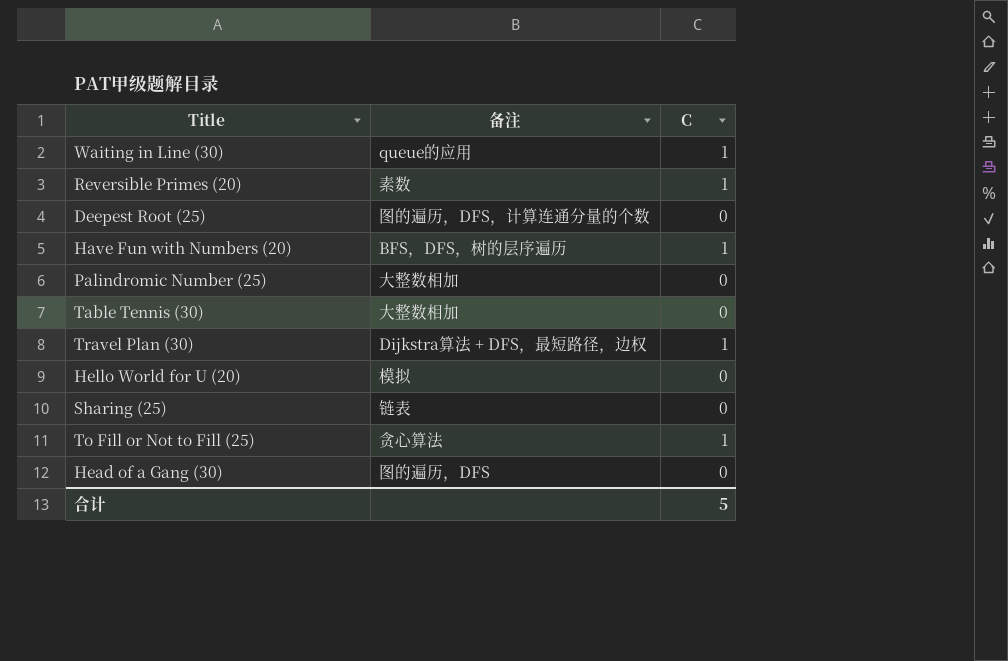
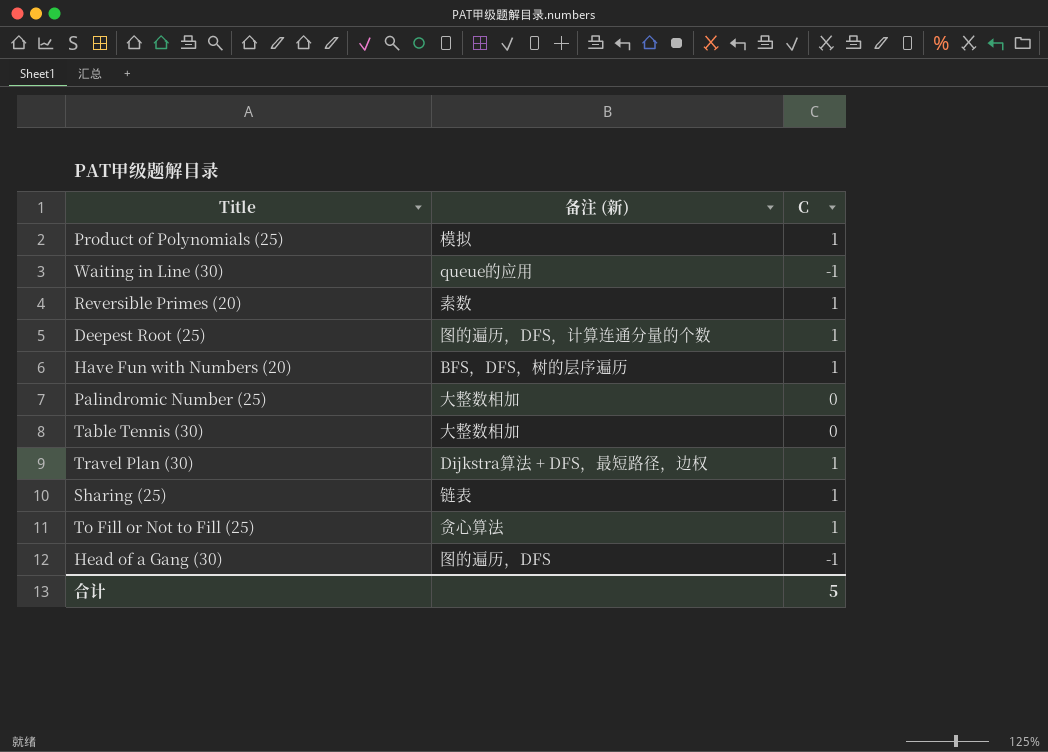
column name: 备注 -> 备注 (新)
row Hello World for U (20): 模拟 | 0 -> none
row Product of Polynomials (25): none -> 模拟 | 1
Waiting in Line (30) | C: 1 -> -1
Deepest Root (25) | C: 0 -> 1
Sharing (25) | C: 0 -> 1
Head of a Gang (30) | C: 0 -> -1

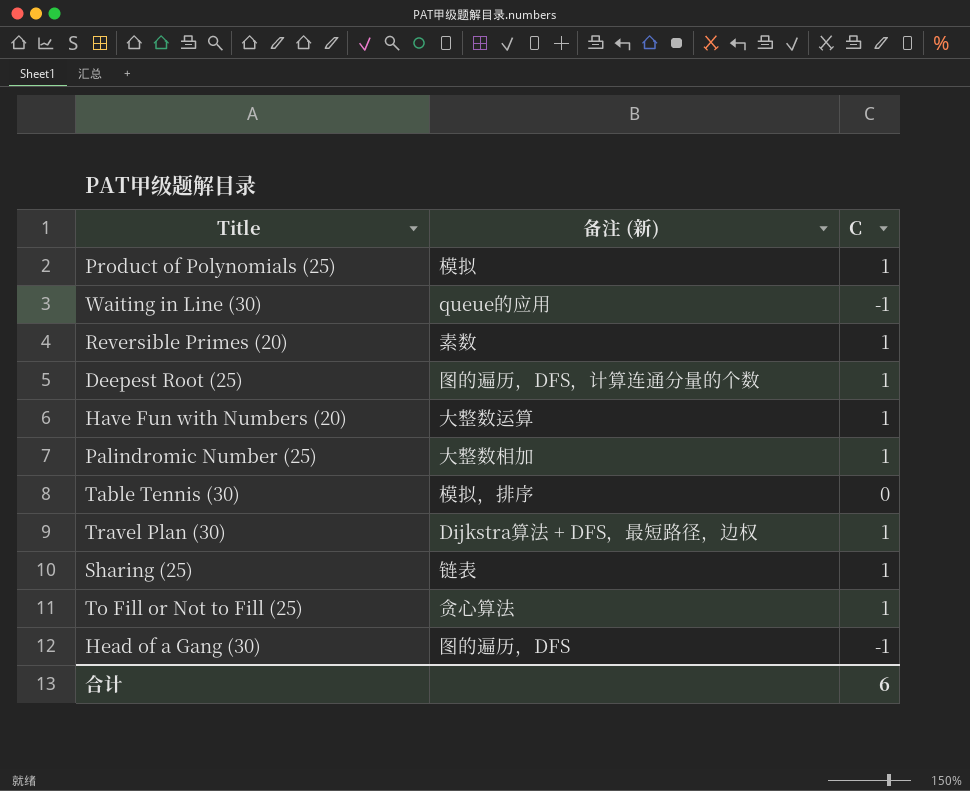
Have Fun with Numbers (20) | 备注 (新): BFS，DFS，树的层序遍历 -> 大整数运算
Palindromic Number (25) | C: 0 -> 1
Table Tennis (30) | 备注 (新): 大整数相加 -> 模拟，排序
合计 | C: 5 -> 6

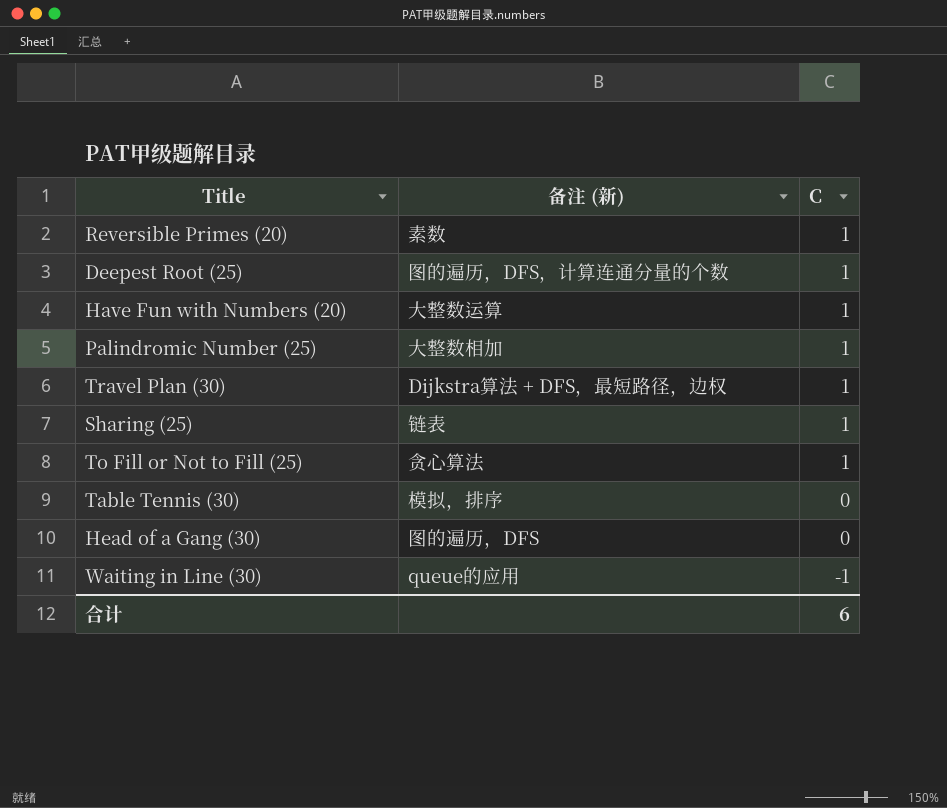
row order: none -> C descending
row Product of Polynomials (25): 模拟 | 1 -> none
Head of a Gang (30) | C: -1 -> 0

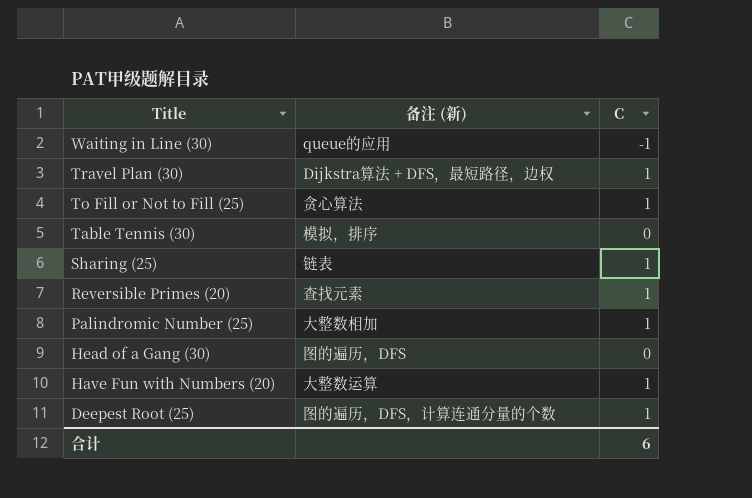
row order: C descending -> Title descending
Reversible Primes (20) | 备注 (新): 素数 -> 查找元素

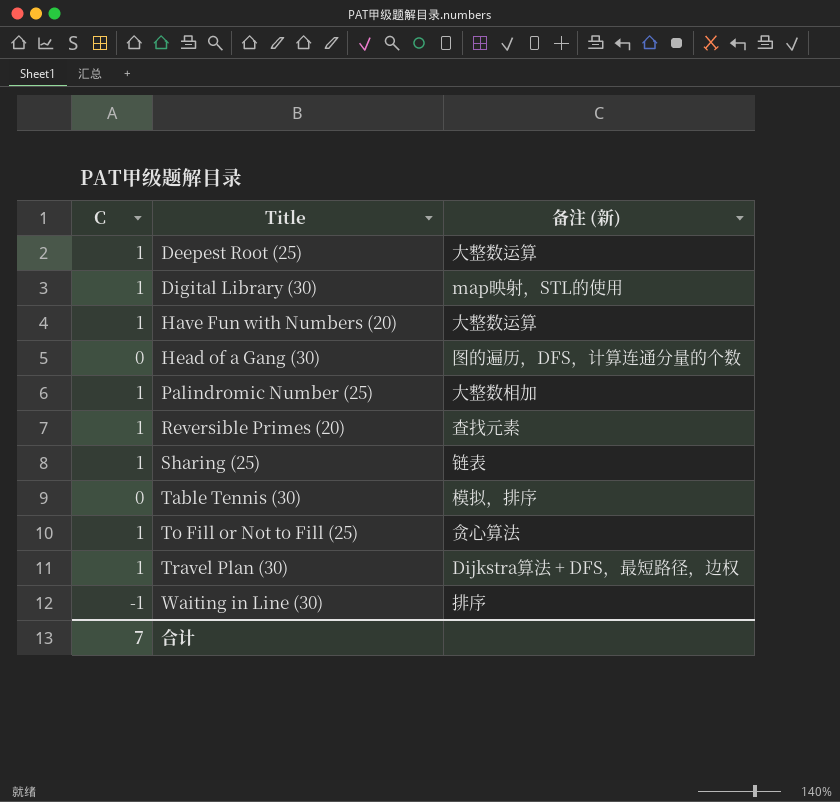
row order: Title descending -> Title ascending
column C | position: 3 -> 1
Deepest Root (25) | 备注 (新): 图的遍历，DFS，计算连通分量的个数 -> 大整数运算
row Digital Library (30): none -> 1 | map映射，STL的使用
Head of a Gang (30) | 备注 (新): 图的遍历，DFS -> 图的遍历，DFS，计算连通分量的个数
Waiting in Line (30) | 备注 (新): queue的应用 -> 排序
合计 | C: 6 -> 7

